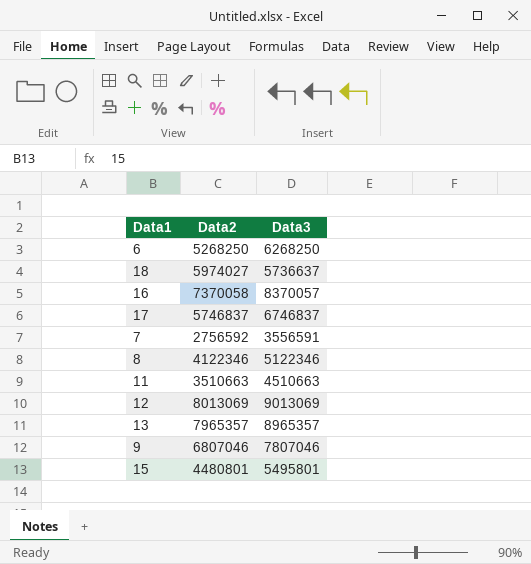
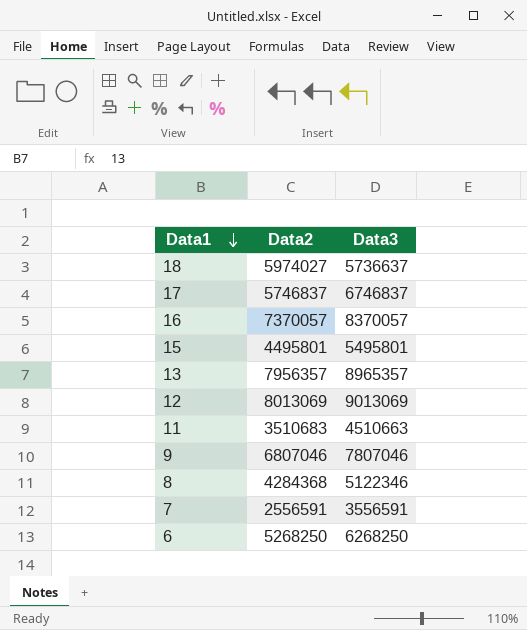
row order: none -> Data1 descending
16 | Data2: 7370058 -> 7370057
15 | Data2: 4480801 -> 4495801
13 | Data2: 7965357 -> 7956357
11 | Data2: 3510663 -> 3510683
8 | Data2: 4122346 -> 4284368
7 | Data2: 2756592 -> 2556591

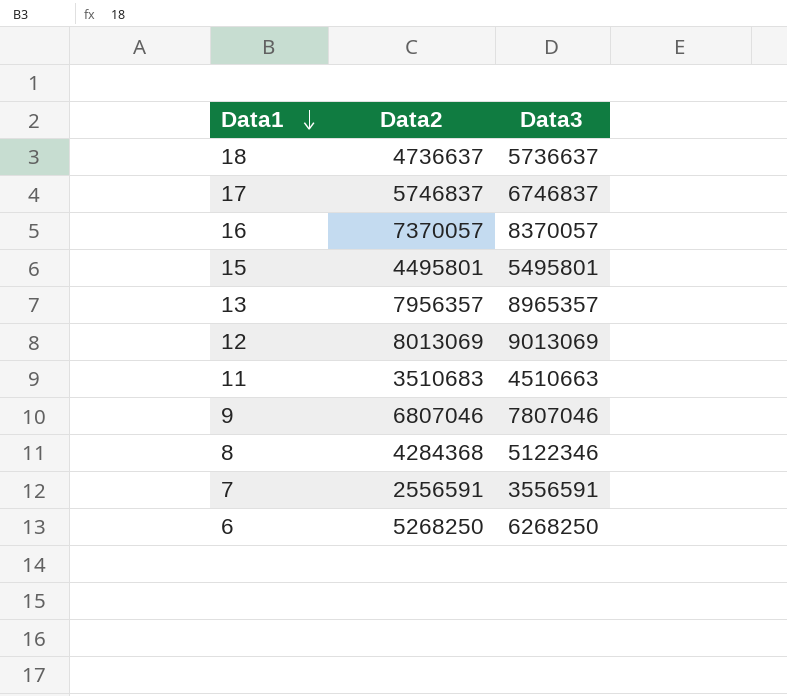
18 | Data2: 5974027 -> 4736637

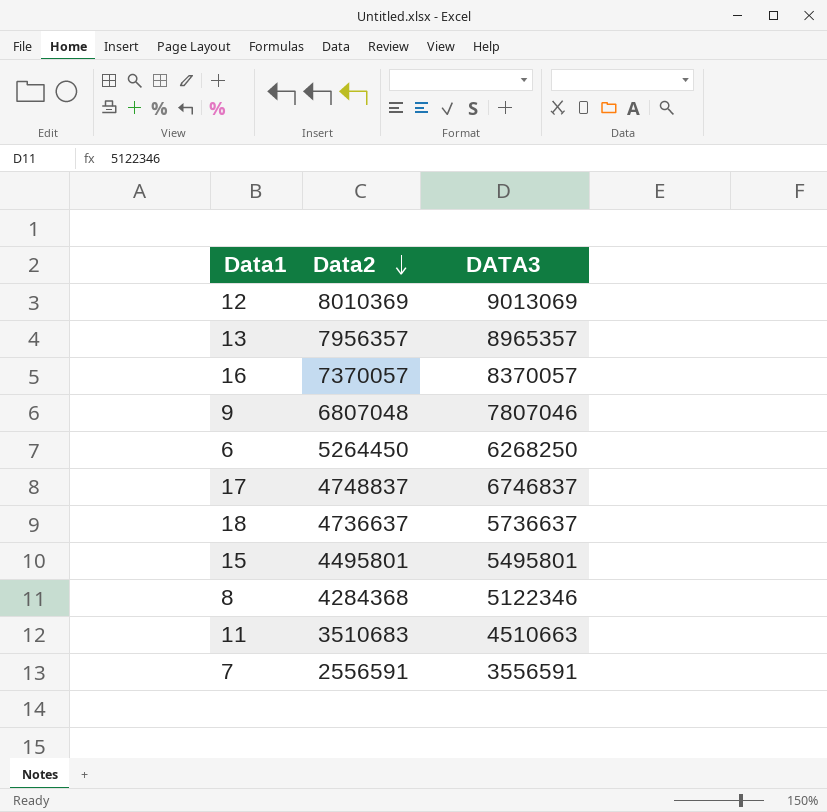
row order: Data1 descending -> Data2 descending
column name: Data3 -> DATA3
12 | Data2: 8013069 -> 8010369
9 | Data2: 6807046 -> 6807048
6 | Data2: 5268250 -> 5264450
17 | Data2: 5746837 -> 4748837

